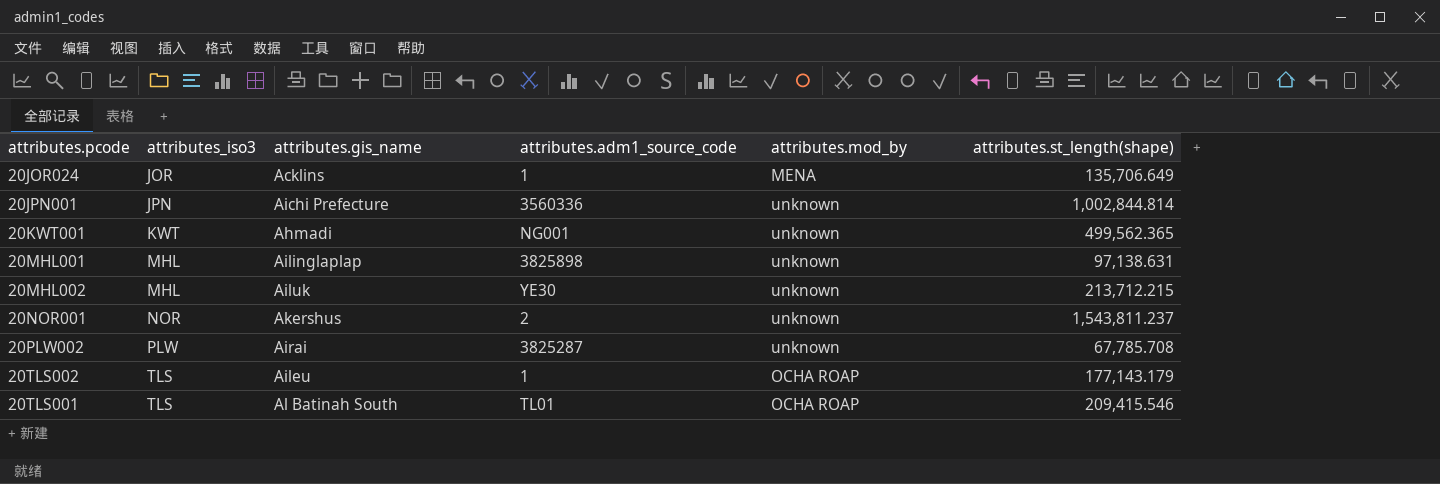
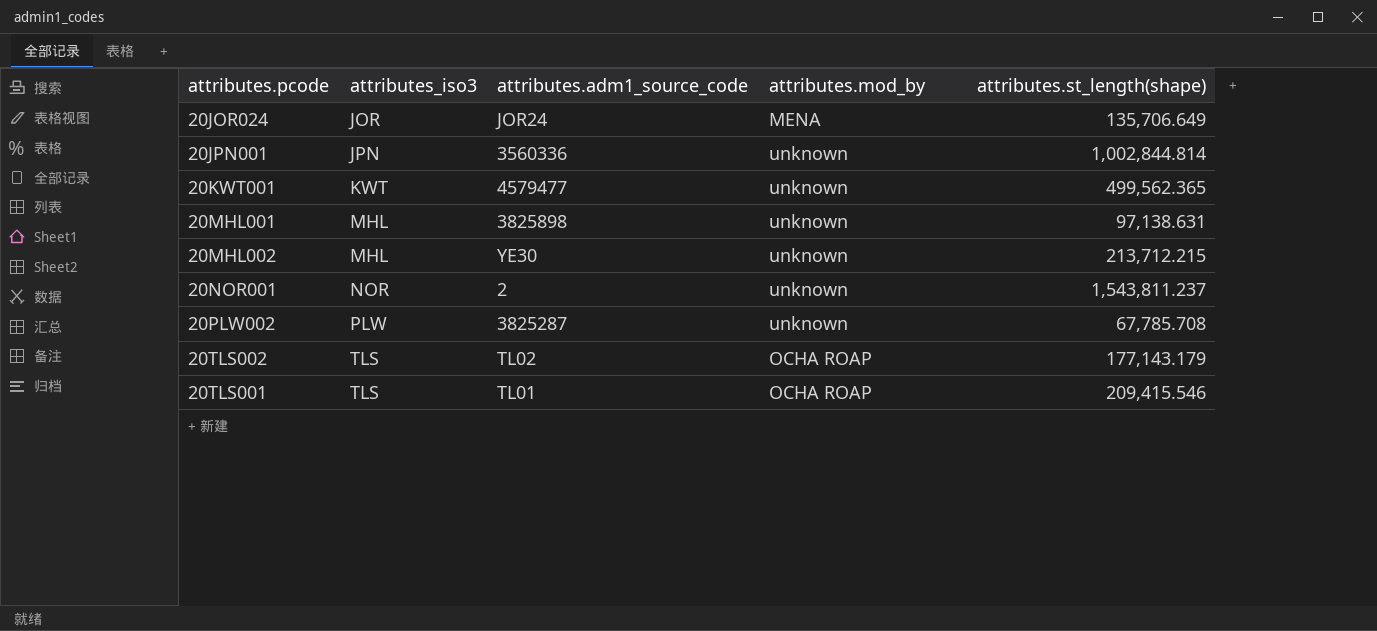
column attributes.gis_name | position: 3 -> none
20JOR024 | attributes.adm1_source_code: 1 -> JOR24
20KWT001 | attributes.adm1_source_code: NG001 -> 4579477
20TLS002 | attributes.adm1_source_code: 1 -> TL02

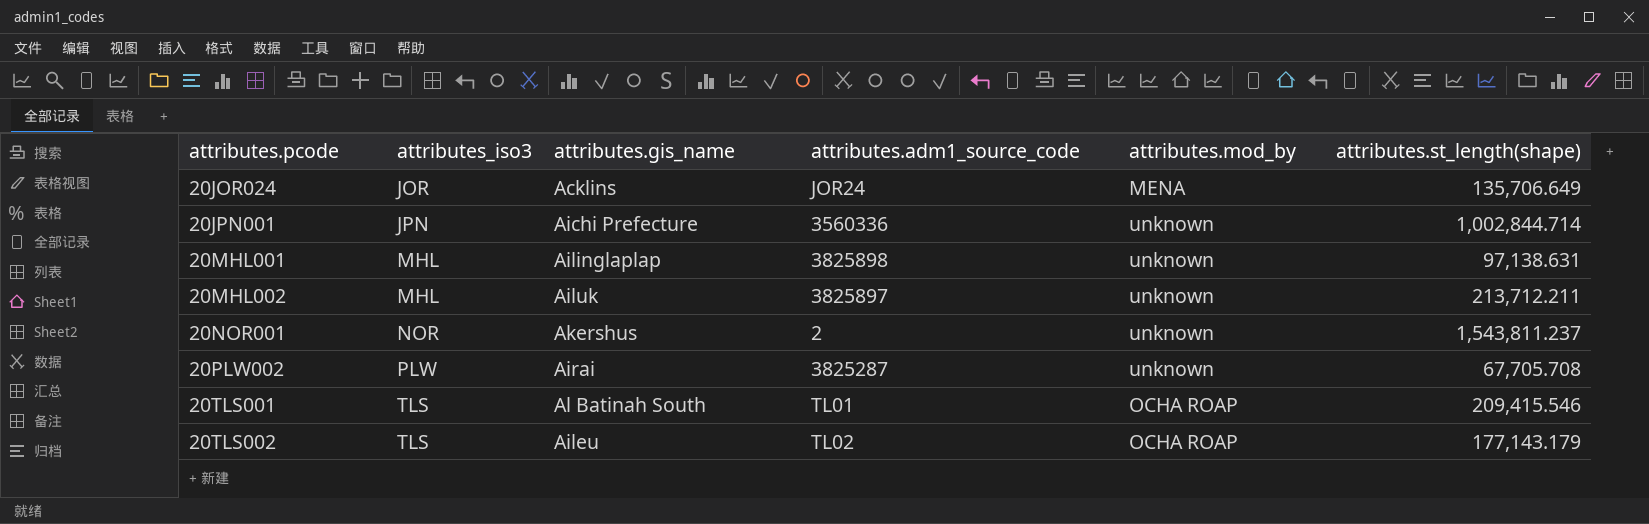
row order: attributes_iso3 ascending -> attributes.pcode ascending
column attributes.gis_name | position: none -> 3
row 20KWT001: KWT | 4579477 | unknown | 499,562.365 -> none
20JPN001 | attributes.st_length(shape): 1,002,844.814 -> 1,002,844.714
20MHL002 | attributes.adm1_source_code: YE30 -> 3825897
20MHL002 | attributes.st_length(shape): 213,712.215 -> 213,712.211
20PLW002 | attributes.st_length(shape): 67,785.708 -> 67,705.708

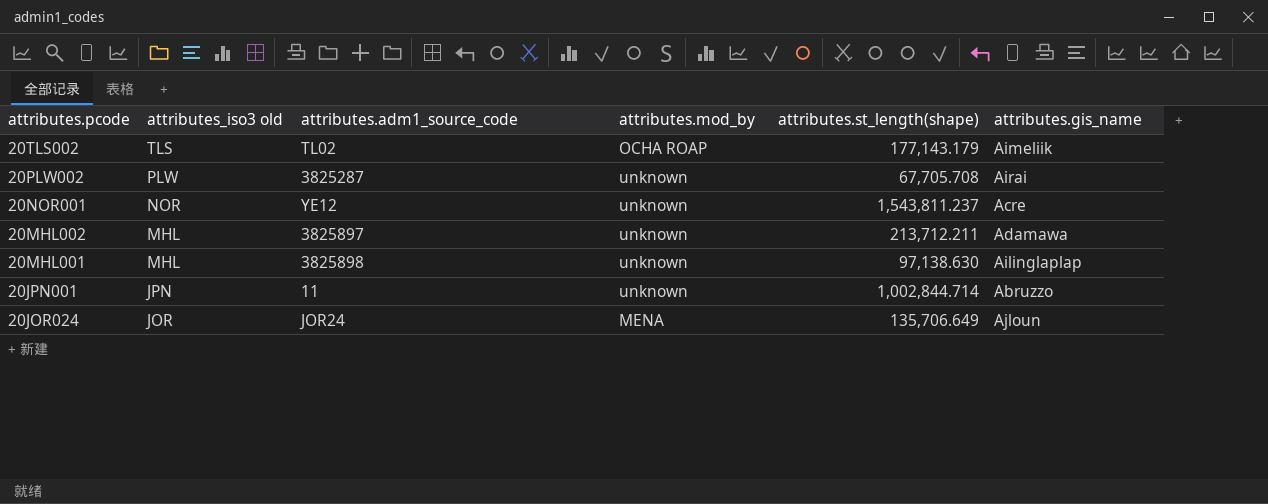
row order: attributes.pcode ascending -> attributes.pcode descending
column name: attributes_iso3 -> attributes_iso3 old
column attributes.gis_name | position: 3 -> 6
row 20TLS001: TLS | Al Batinah South | TL01 | OCHA ROAP | 209,415.546 -> none
20TLS002 | attributes.gis_name: Aileu -> Aimeliik
20NOR001 | attributes.adm1_source_code: 2 -> YE12
20NOR001 | attributes.gis_name: Akershus -> Acre
20MHL002 | attributes.gis_name: Ailuk -> Adamawa
20MHL001 | attributes.st_length(shape): 97,138.631 -> 97,138.630
20JPN001 | attributes.adm1_source_code: 3560336 -> 11
20JPN001 | attributes.gis_name: Aichi Prefecture -> Abruzzo
20JOR024 | attributes.gis_name: Acklins -> Ajloun

